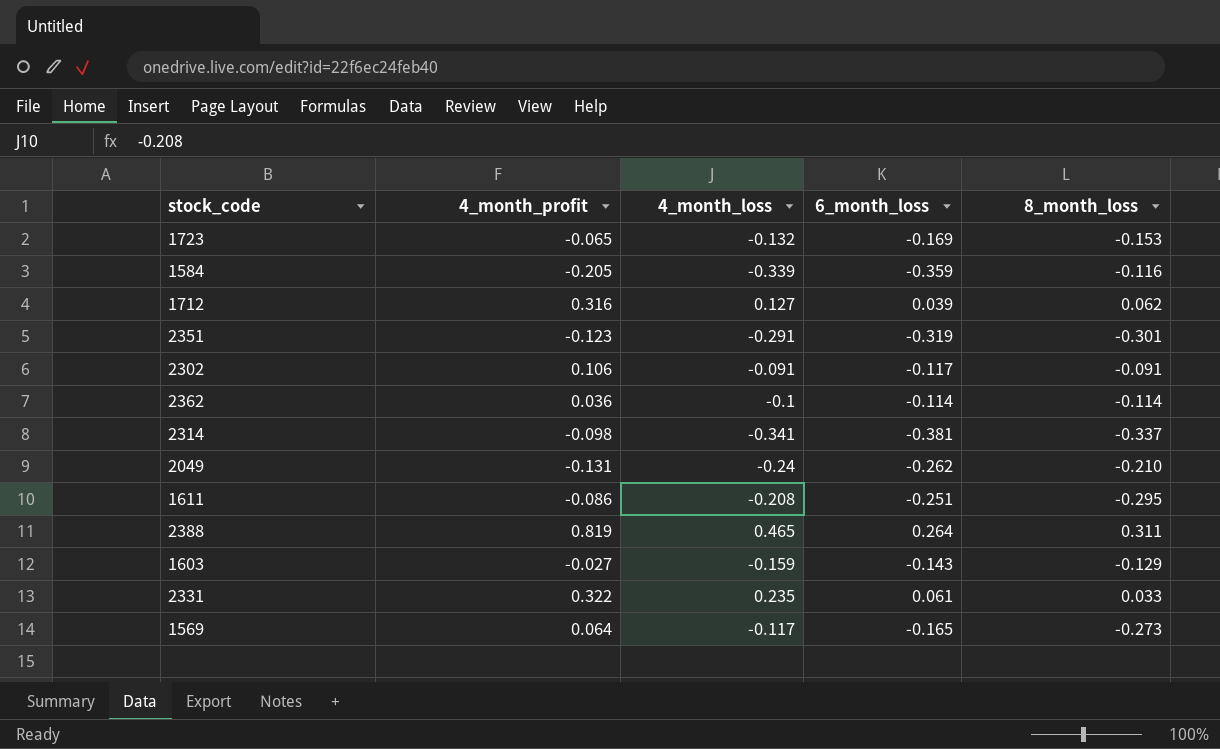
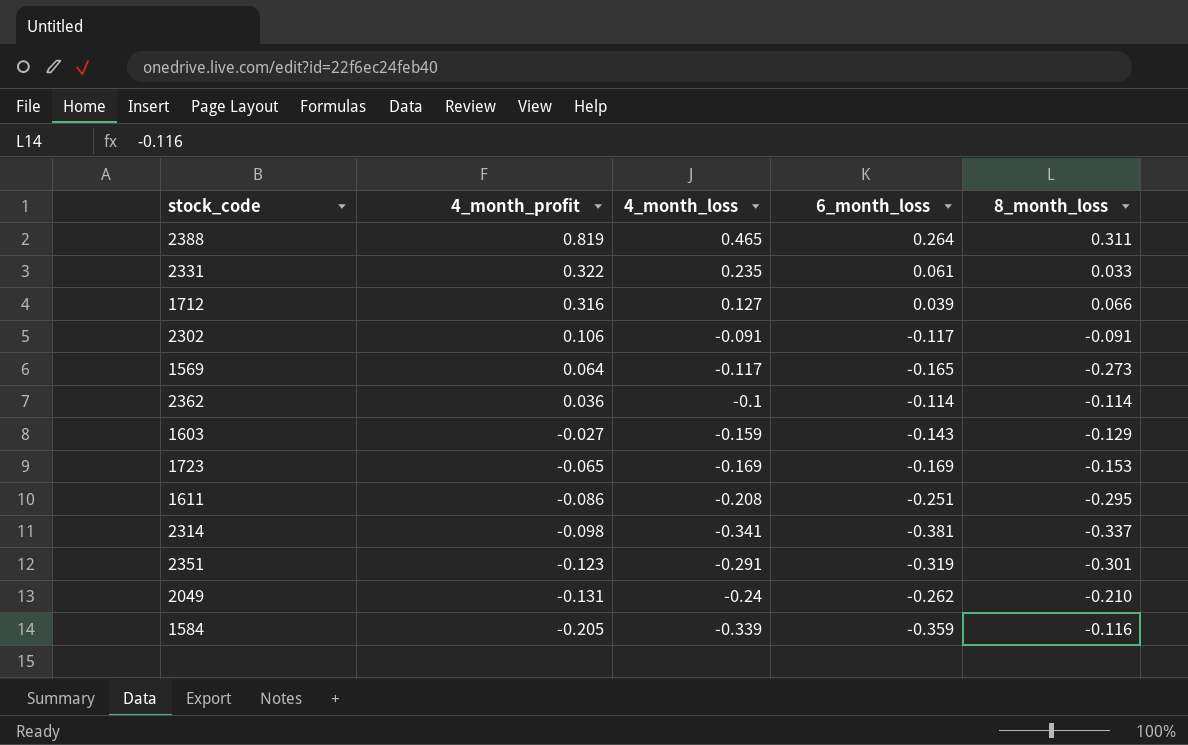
row order: none -> 4_month_profit descending
1712 | 8_month_loss: 0.062 -> 0.066
1723 | 4_month_loss: -0.132 -> -0.169

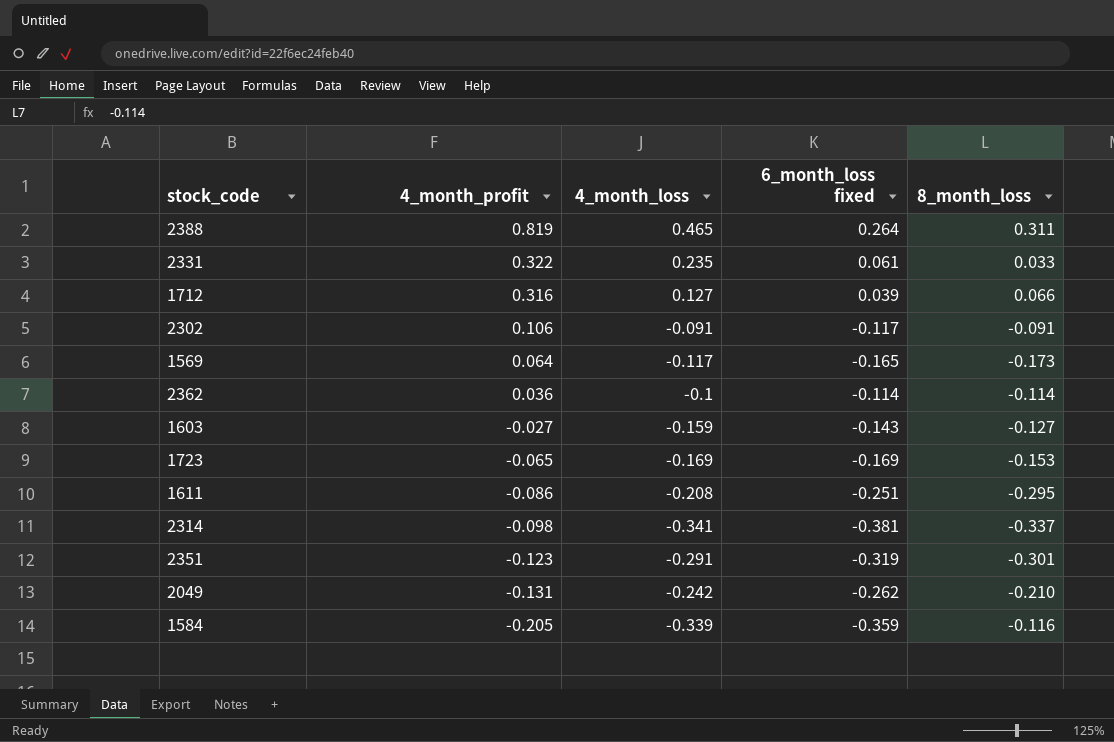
column name: 6_month_loss -> 6_month_loss fixed
1569 | 8_month_loss: -0.273 -> -0.173
1603 | 8_month_loss: -0.129 -> -0.127
2049 | 4_month_loss: -0.24 -> -0.242

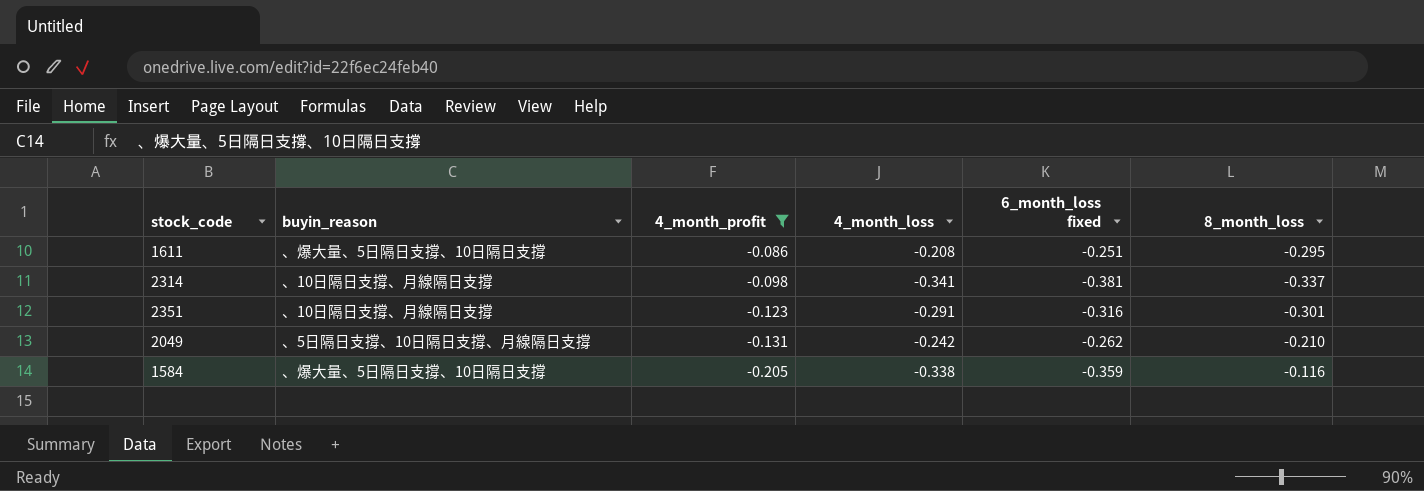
filter: none -> 4_month_profit <= -0.086
column buyin_reason | position: none -> 2
2351 | 6_month_loss fixed: -0.319 -> -0.316
1584 | 4_month_loss: -0.339 -> -0.338

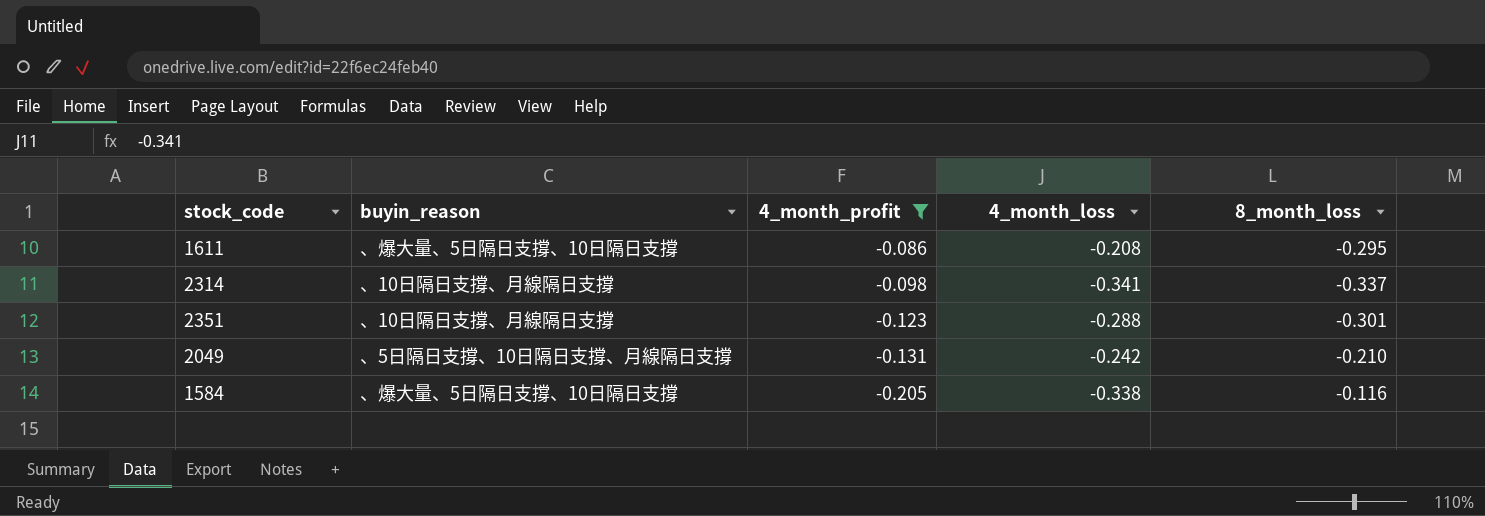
column 6_month_loss fixed | position: 5 -> none
2351 | 4_month_loss: -0.291 -> -0.288

